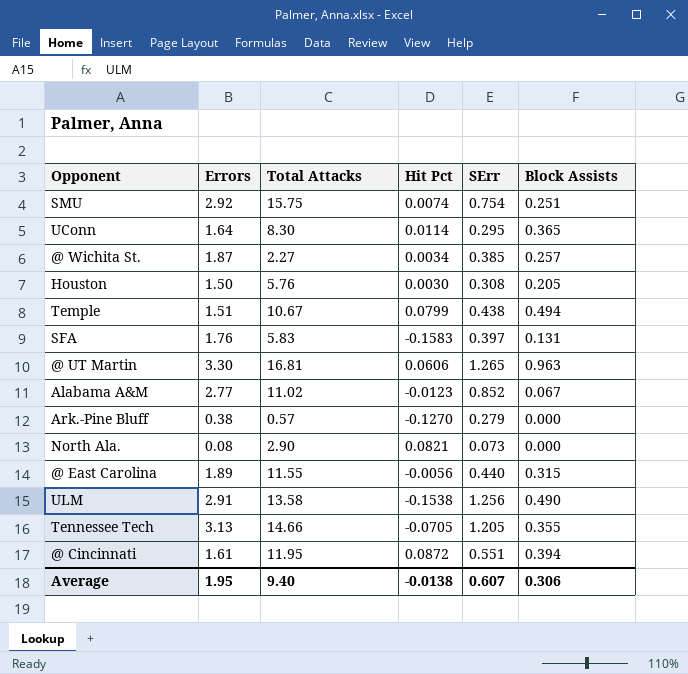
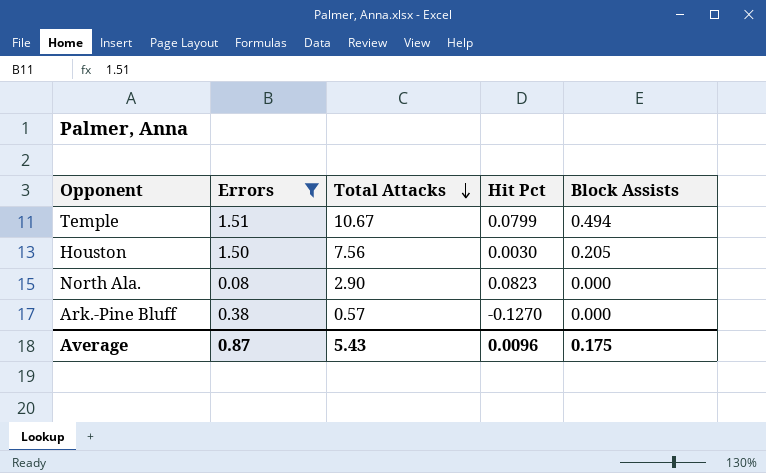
filter: none -> Errors <= 1.51
row order: none -> Total Attacks descending
column SErr | position: 5 -> none
Houston | Total Attacks: 5.76 -> 7.56
North Ala. | Hit Pct: 0.0821 -> 0.0823
Average | Errors: 1.95 -> 0.87
Average | Total Attacks: 9.40 -> 5.43
Average | Hit Pct: -0.0138 -> 0.0096
Average | Block Assists: 0.306 -> 0.175

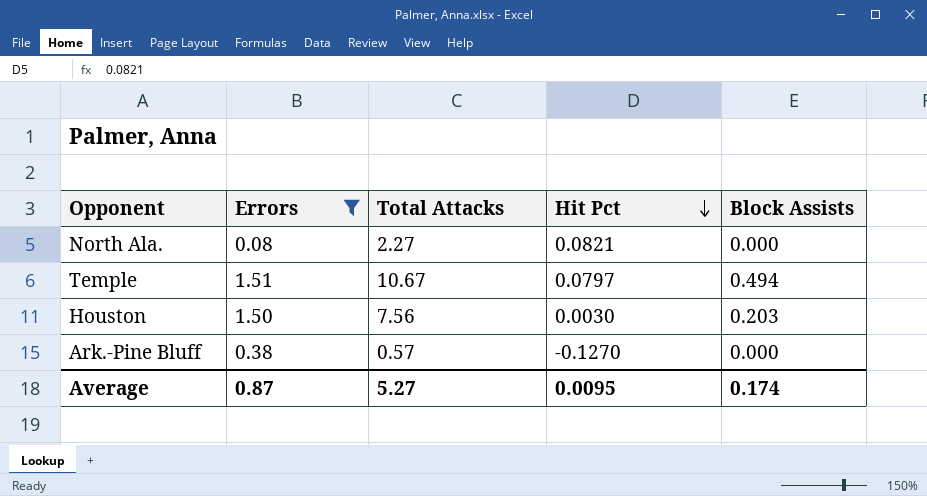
row order: Total Attacks descending -> Hit Pct descending
North Ala. | Total Attacks: 2.90 -> 2.27
North Ala. | Hit Pct: 0.0823 -> 0.0821
Temple | Hit Pct: 0.0799 -> 0.0797
Houston | Block Assists: 0.205 -> 0.203
Average | Total Attacks: 5.43 -> 5.27
Average | Hit Pct: 0.0096 -> 0.0095
Average | Block Assists: 0.175 -> 0.174

